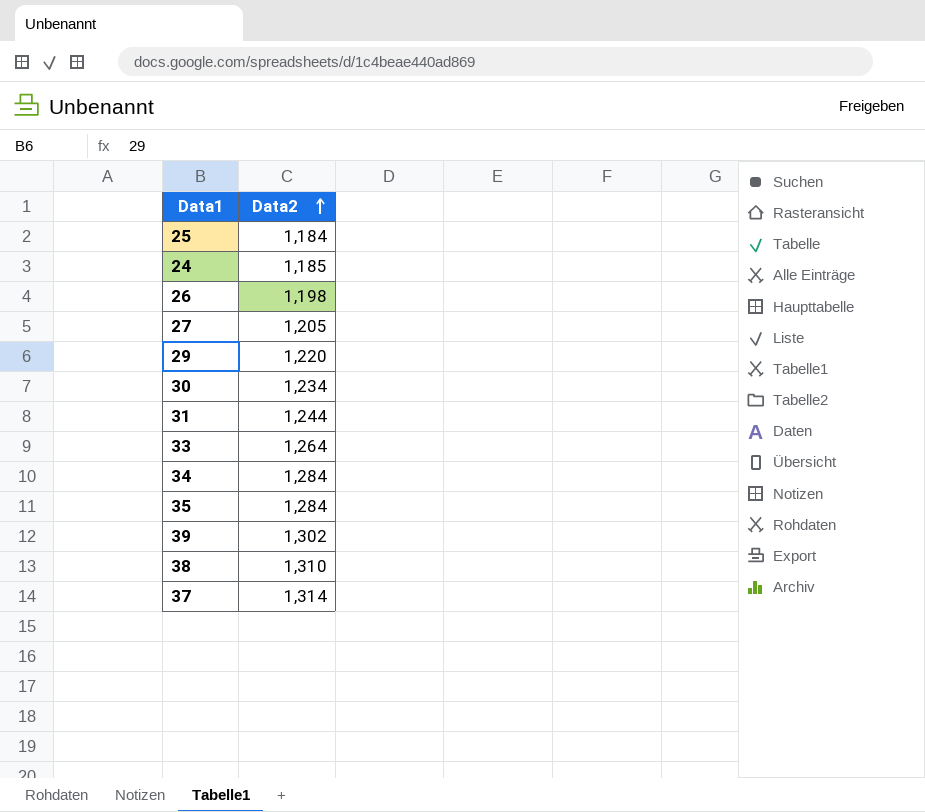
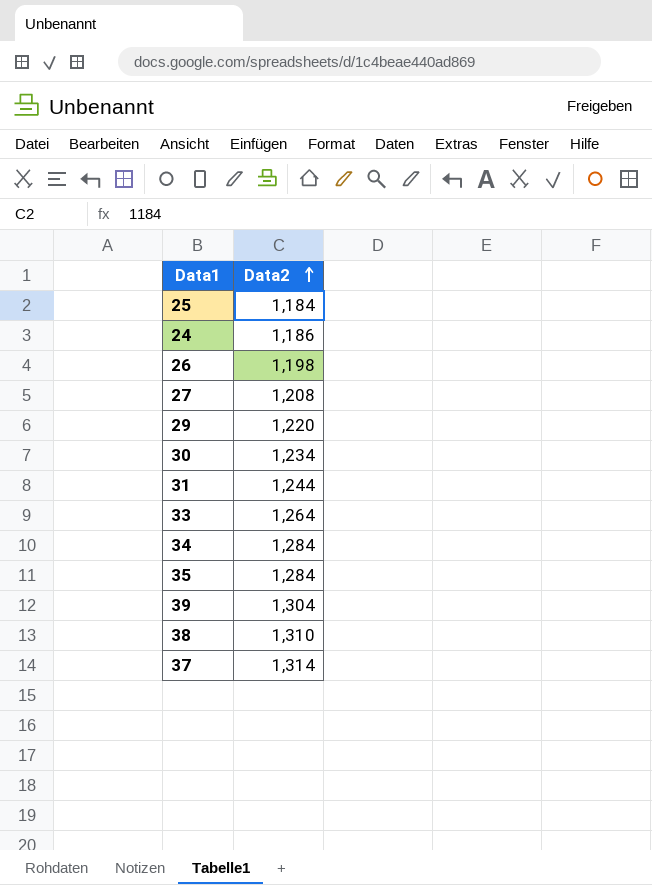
24 | Data2: 1,185 -> 1,186
27 | Data2: 1,205 -> 1,208
39 | Data2: 1,302 -> 1,304

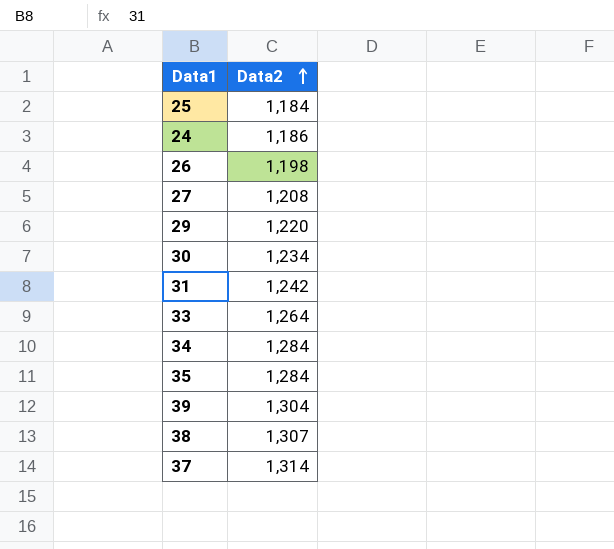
31 | Data2: 1,244 -> 1,242
38 | Data2: 1,310 -> 1,307

